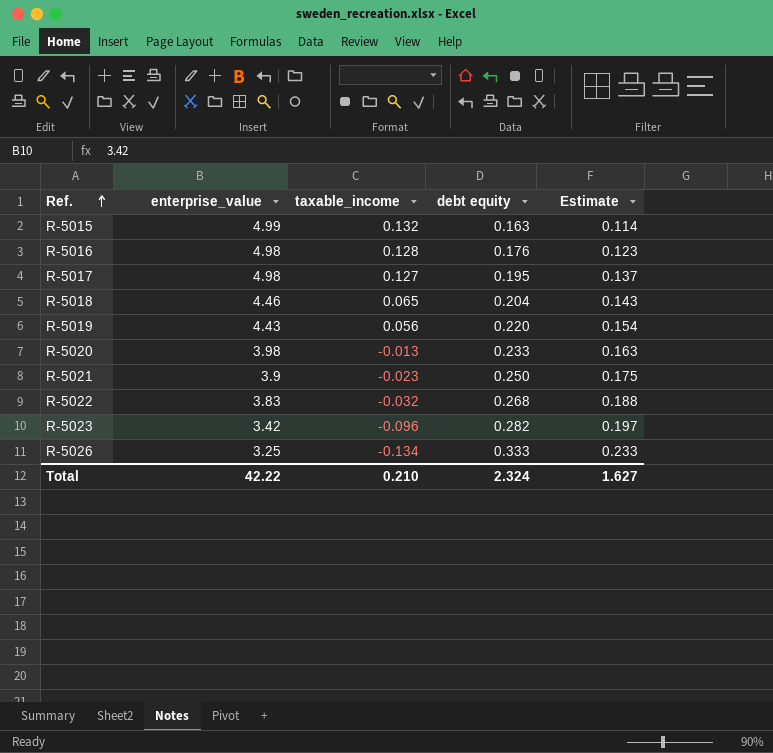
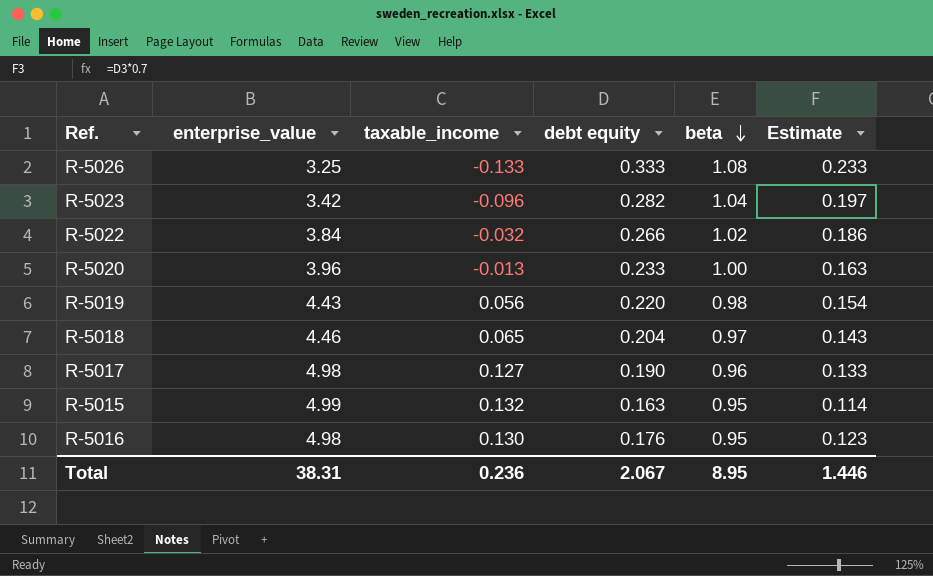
row order: Ref. ascending -> beta descending
column beta | position: none -> 5
row R-5021: 3.9 | -0.023 | 0.250 | 0.175 -> none
R-5026 | taxable_income: -0.134 -> -0.133
R-5022 | enterprise_value: 3.83 -> 3.84
R-5022 | debt equity: 0.268 -> 0.266
R-5022 | Estimate: 0.188 -> 0.186
R-5020 | enterprise_value: 3.98 -> 3.96
R-5017 | debt equity: 0.195 -> 0.190
R-5017 | Estimate: 0.137 -> 0.133
R-5016 | taxable_income: 0.128 -> 0.130
Total | enterprise_value: 42.22 -> 38.31
Total | taxable_income: 0.210 -> 0.236
Total | debt equity: 2.324 -> 2.067
Total | Estimate: 1.627 -> 1.446

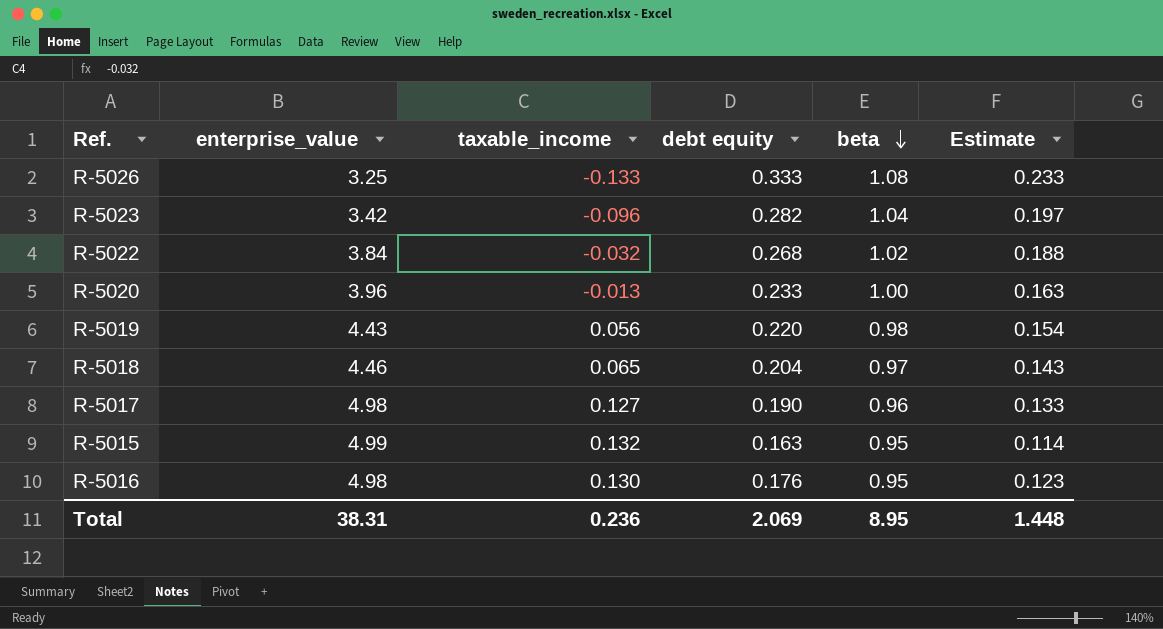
R-5022 | debt equity: 0.266 -> 0.268
R-5022 | Estimate: 0.186 -> 0.188
Total | debt equity: 2.067 -> 2.069
Total | Estimate: 1.446 -> 1.448

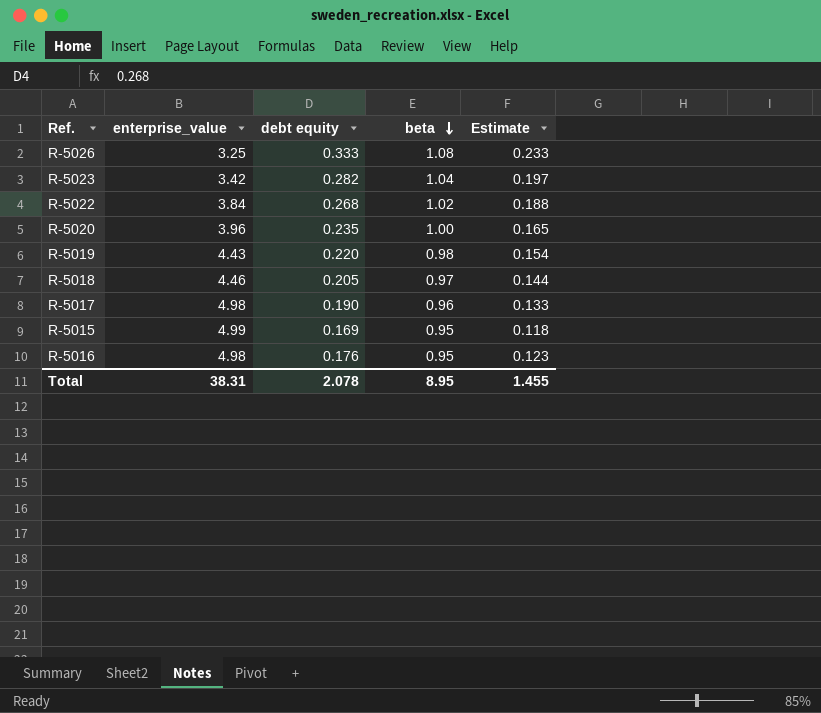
column taxable_income | position: 3 -> none
R-5020 | debt equity: 0.233 -> 0.235
R-5020 | Estimate: 0.163 -> 0.165
R-5018 | debt equity: 0.204 -> 0.205
R-5018 | Estimate: 0.143 -> 0.144
R-5015 | debt equity: 0.163 -> 0.169
R-5015 | Estimate: 0.114 -> 0.118
Total | debt equity: 2.069 -> 2.078
Total | Estimate: 1.448 -> 1.455

